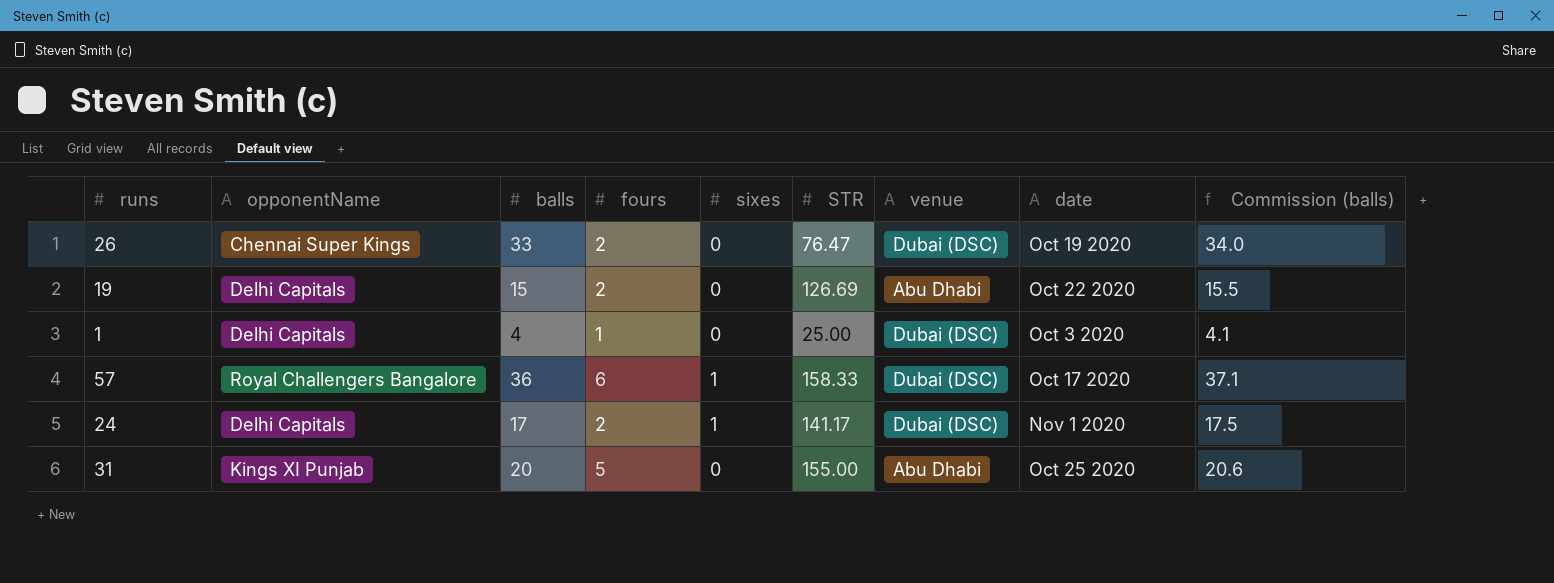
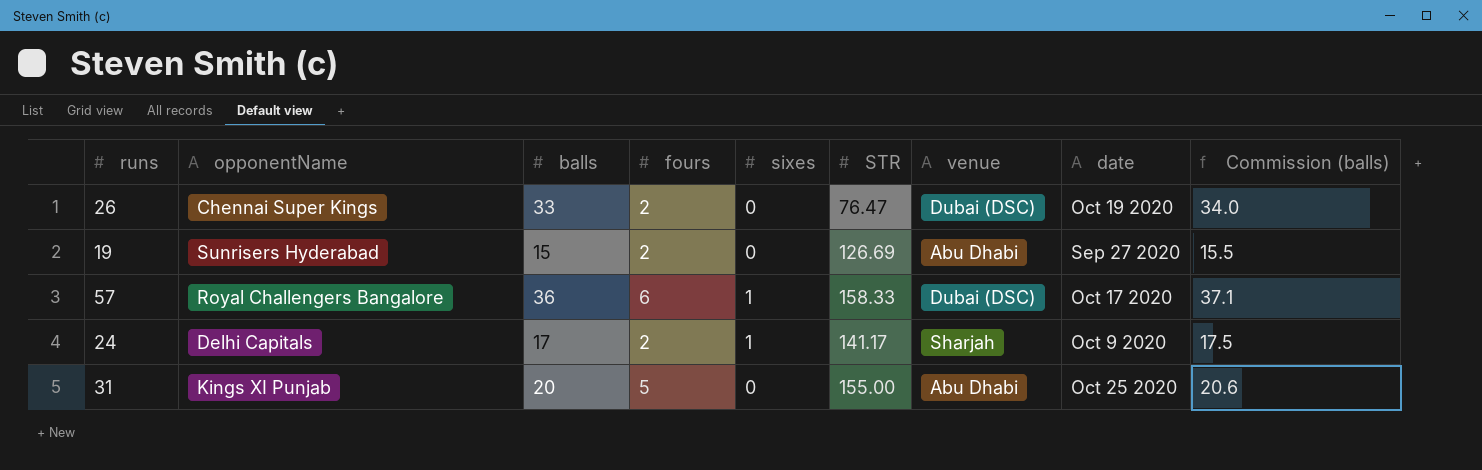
row 1: Delhi Capitals | 4 | 1 | 0 | 25.00 | Dubai (DSC) | Oct 3 2020 | 4.1 -> none
19 | opponentName: Delhi Capitals -> Sunrisers Hyderabad
19 | date: Oct 22 2020 -> Sep 27 2020
24 | venue: Dubai (DSC) -> Sharjah
24 | date: Nov 1 2020 -> Oct 9 2020

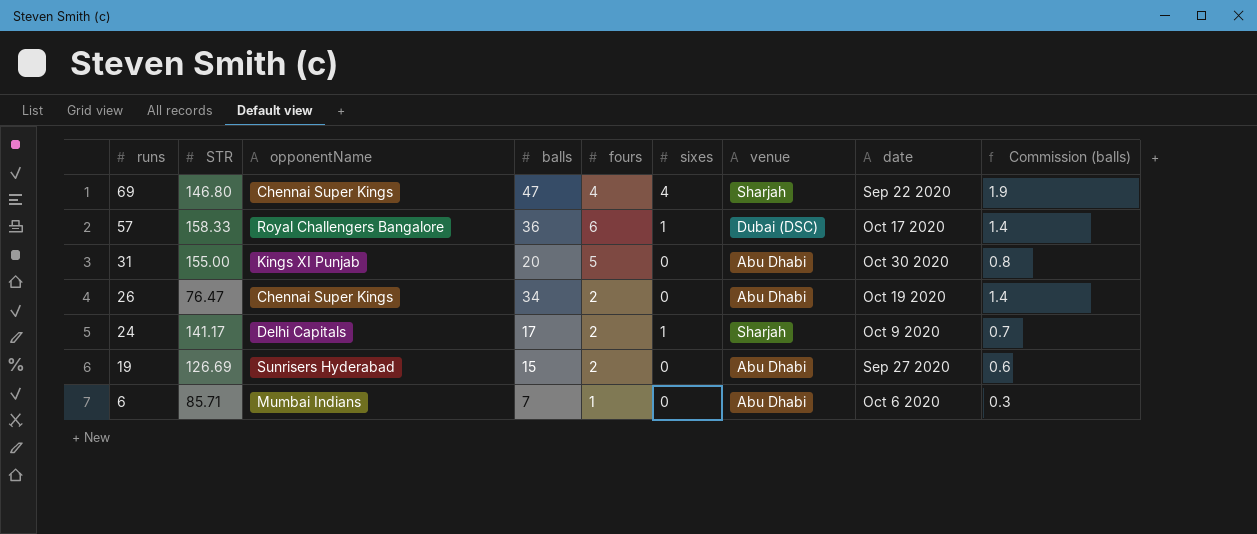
row order: none -> runs descending
column STR | position: 6 -> 2
column Commission (balls) | formula: [balls] * 1.03 -> [balls] * 0.04
row 69: none -> 146.80 | Chennai Super Kings | 47 | 4 | 4 | Sharjah | Sep 22 2020 | 1.9
31 | date: Oct 25 2020 -> Oct 30 2020
26 | balls: 33 -> 34
26 | venue: Dubai (DSC) -> Abu Dhabi
row 6: none -> 85.71 | Mumbai Indians | 7 | 1 | 0 | Abu Dhabi | Oct 6 2020 | 0.3

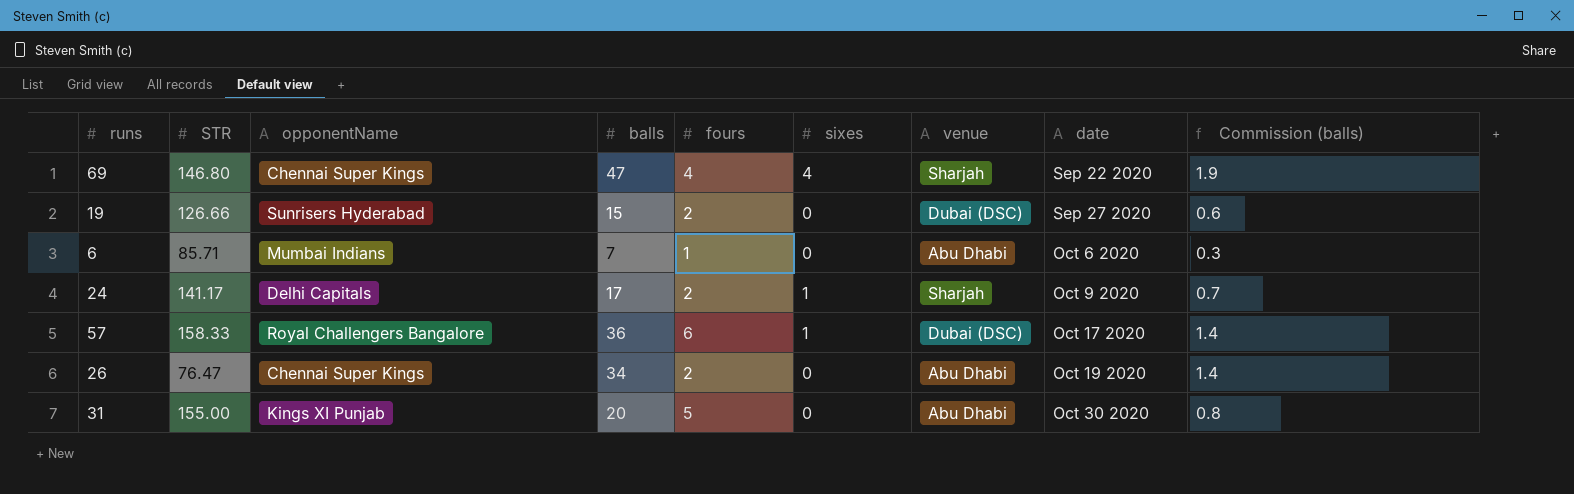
row order: runs descending -> date ascending
19 | STR: 126.69 -> 126.66
19 | venue: Abu Dhabi -> Dubai (DSC)

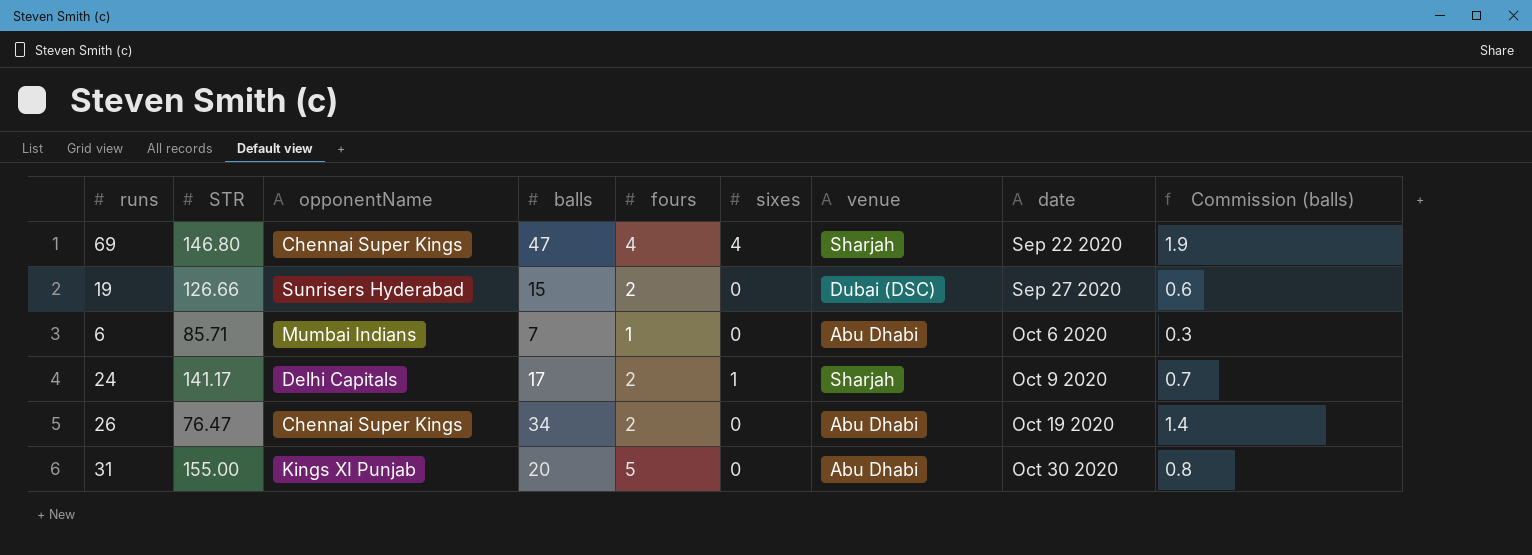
row 57: 158.33 | Royal Challengers Bangalore | 36 | 6 | 1 | Dubai (DSC) | Oct 17 2020 | 1.4 -> none

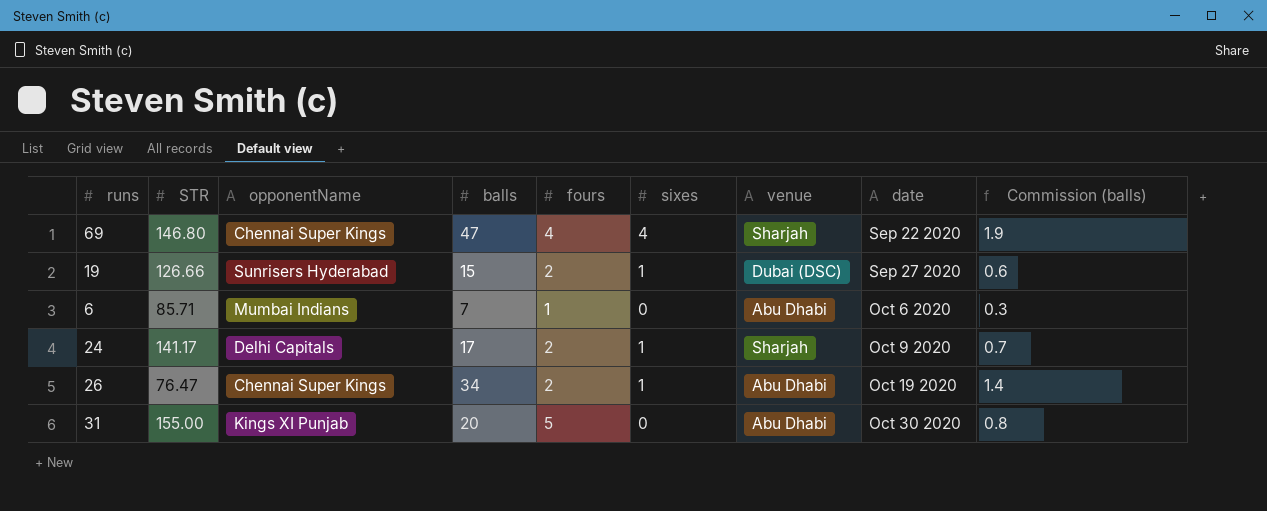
19 | sixes: 0 -> 1
26 | sixes: 0 -> 1

